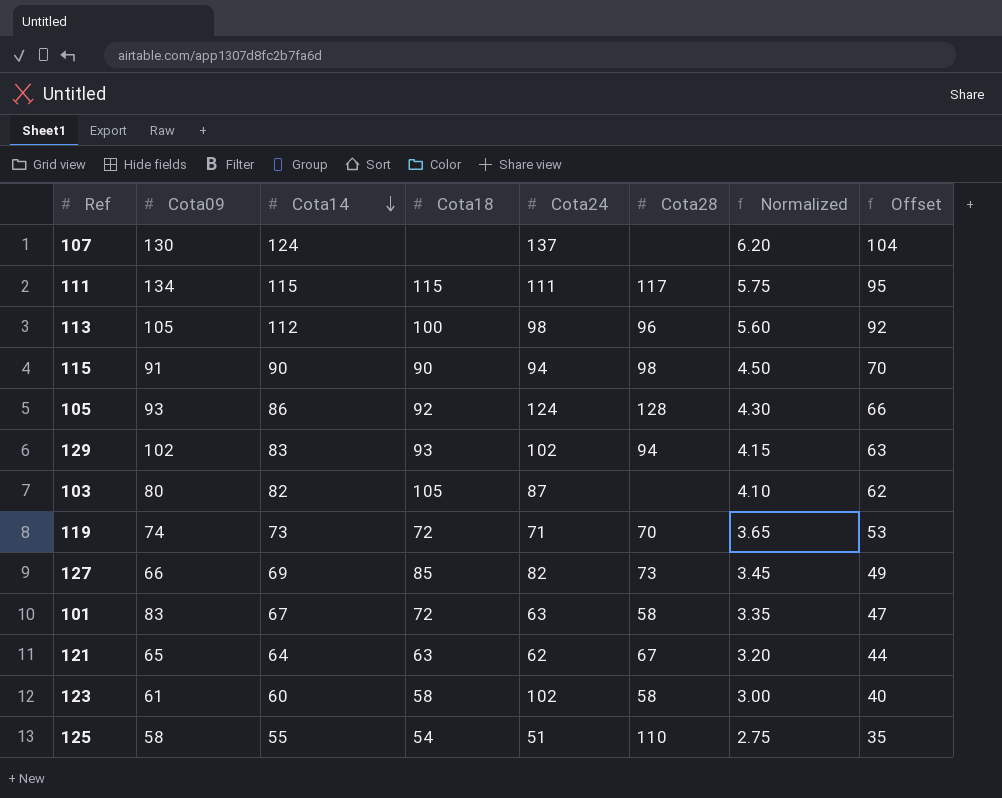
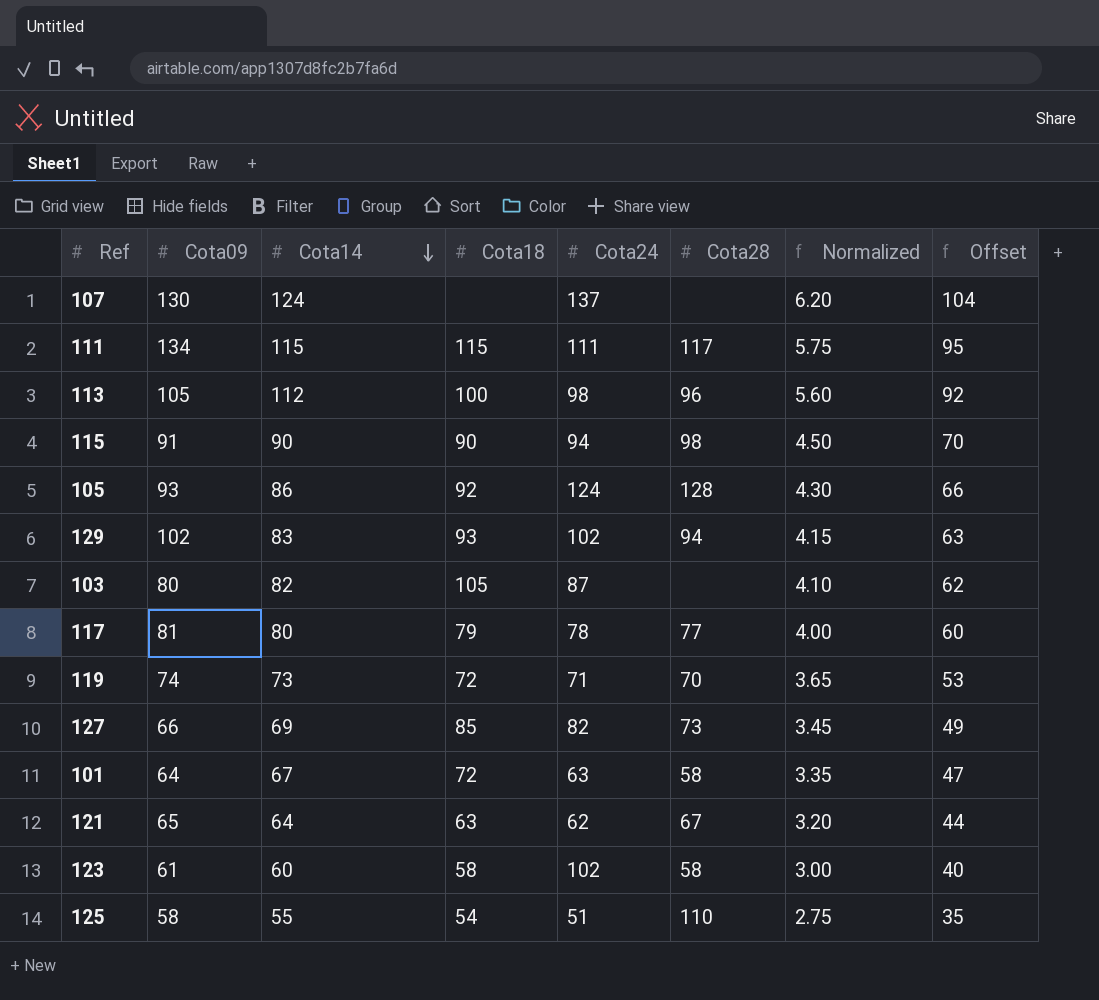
row 117: none -> 81 | 80 | 79 | 78 | 77 | 4.00 | 60
101 | Cota09: 83 -> 64

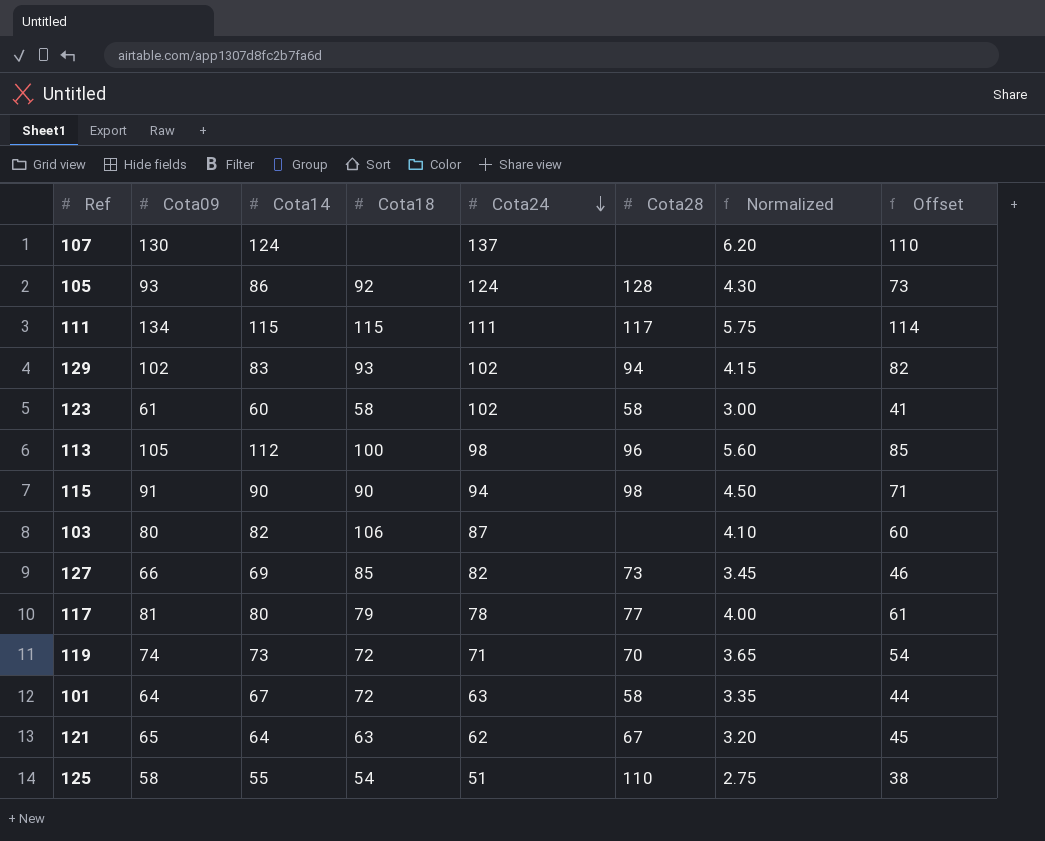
row order: Cota14 descending -> Cota24 descending
column Offset | formula: [Cota14] - 20 -> [Cota09] - 20
103 | Cota18: 105 -> 106

